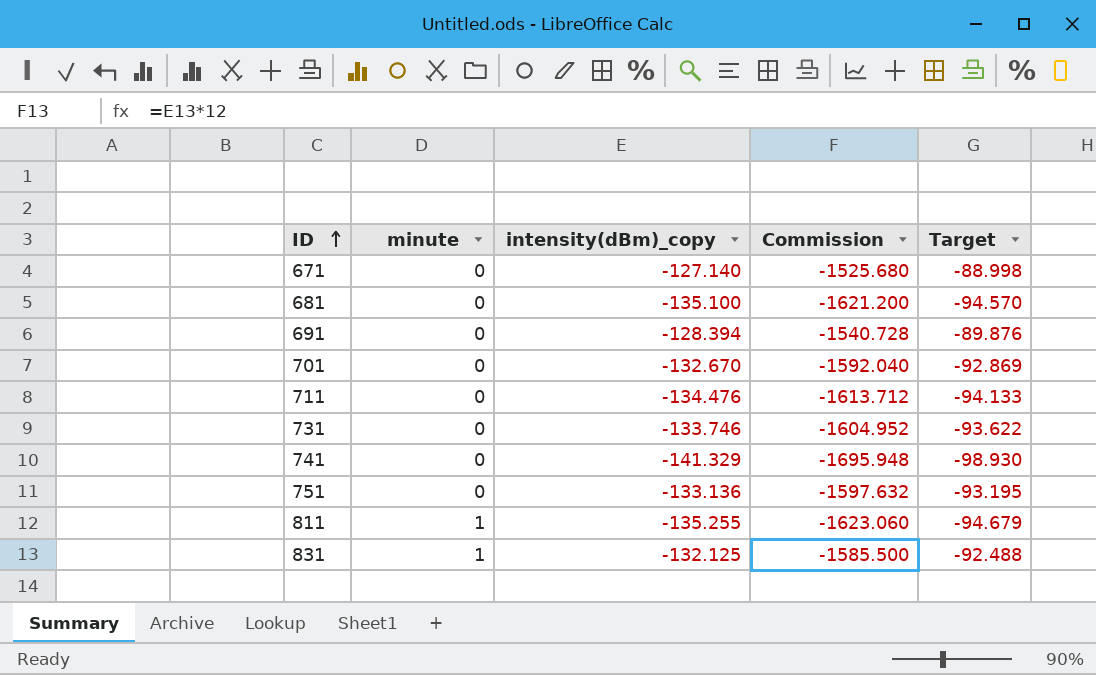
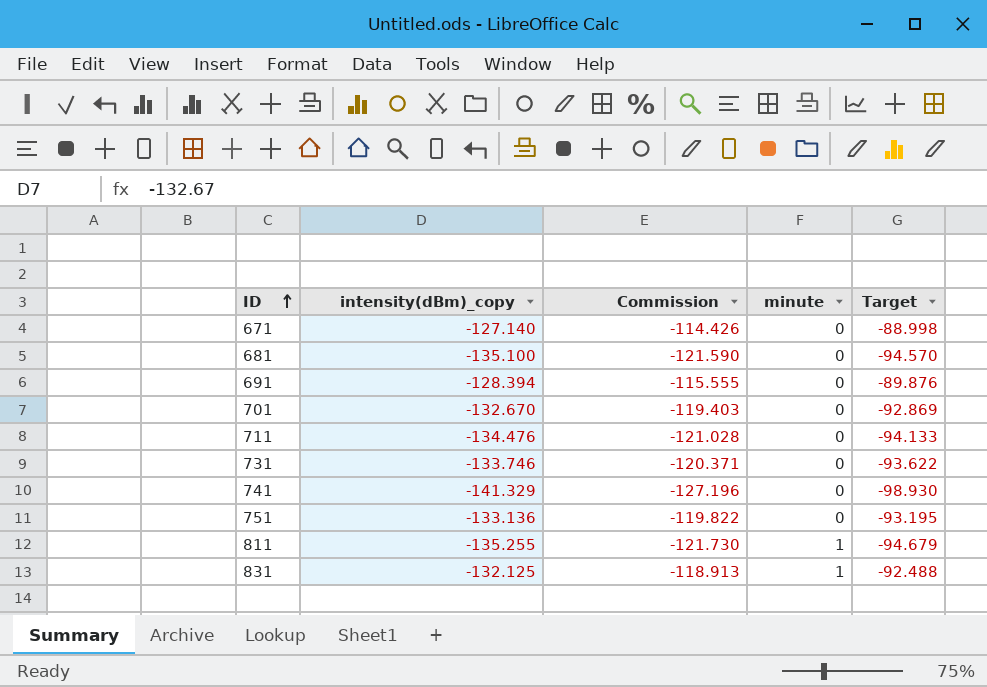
column Commission | formula: [intensity(dBm)_copy] * 12 -> [intensity(dBm)_copy] * 0.9
column minute | position: 2 -> 4

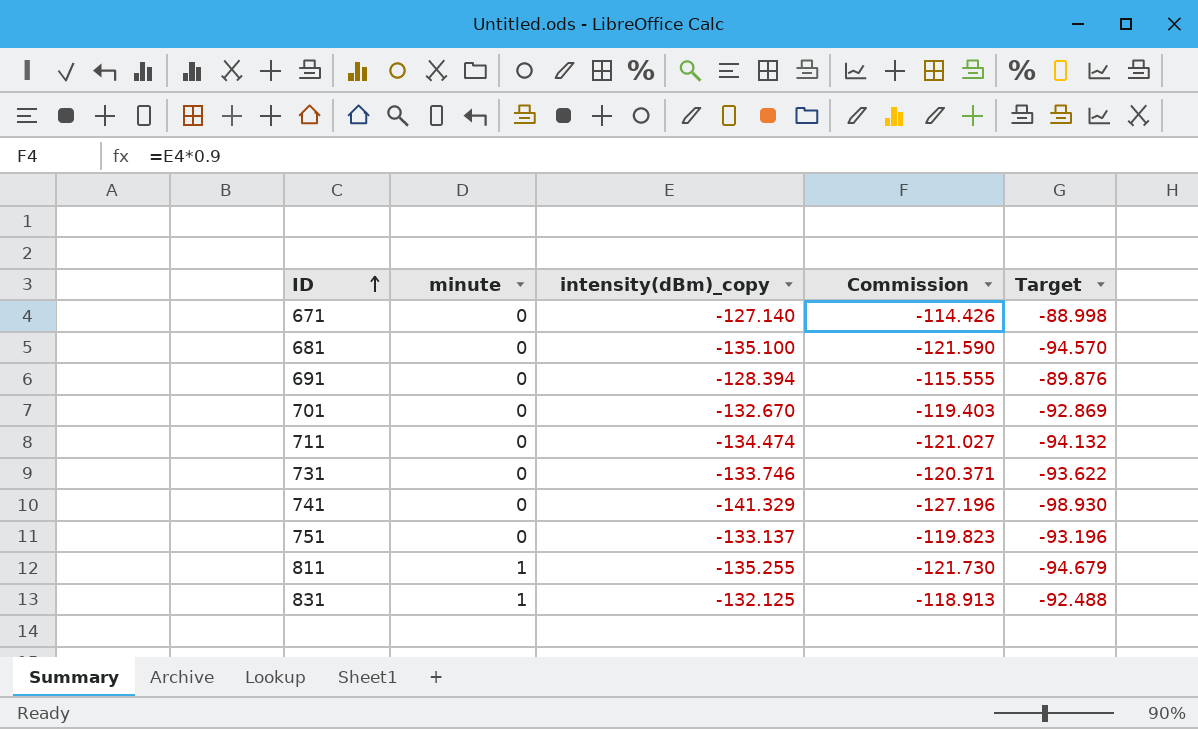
column minute | position: 4 -> 2
711 | intensity(dBm)_copy: -134.476 -> -134.474
711 | Commission: -121.028 -> -121.027
711 | Target: -94.133 -> -94.132
751 | intensity(dBm)_copy: -133.136 -> -133.137
751 | Commission: -119.822 -> -119.823
751 | Target: -93.195 -> -93.196

